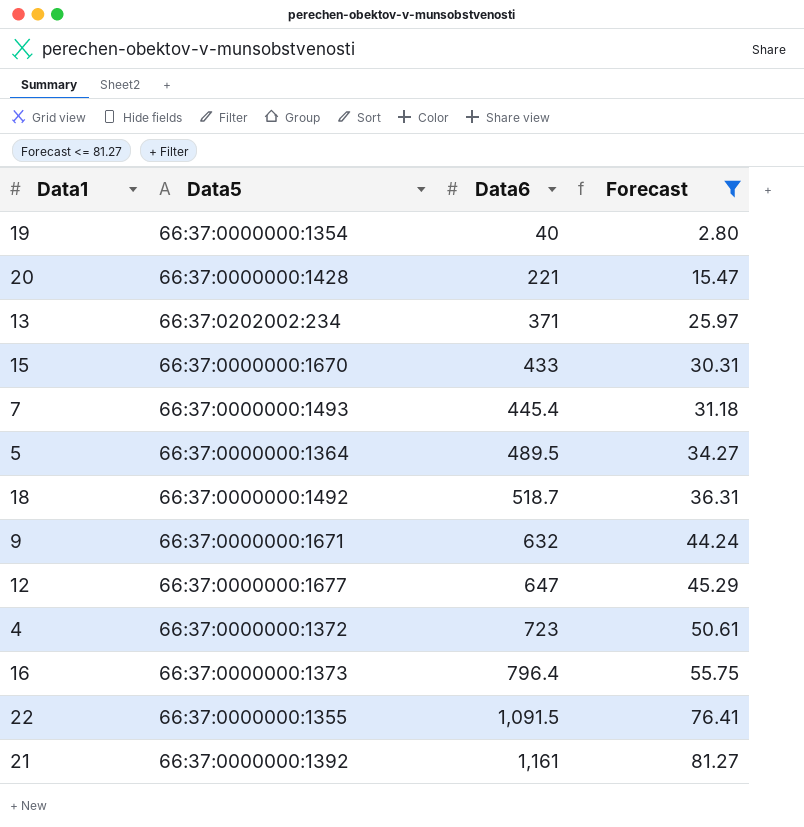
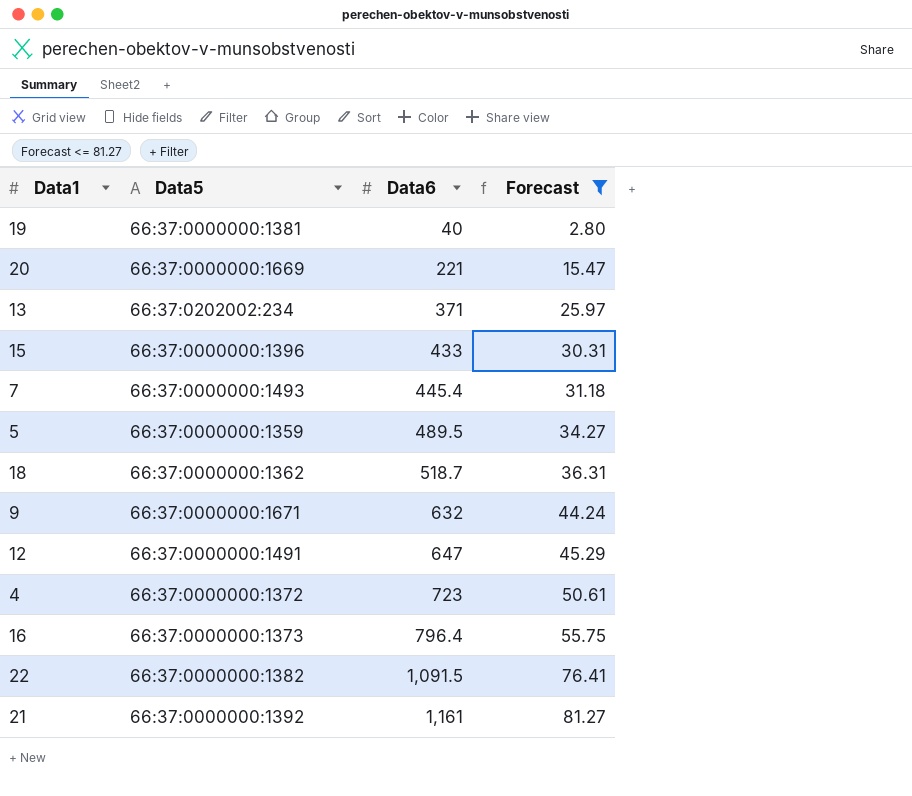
19 | Data5: 66:37:0000000:1354 -> 66:37:0000000:1381
20 | Data5: 66:37:0000000:1428 -> 66:37:0000000:1669
15 | Data5: 66:37:0000000:1670 -> 66:37:0000000:1396
5 | Data5: 66:37:0000000:1364 -> 66:37:0000000:1359
18 | Data5: 66:37:0000000:1492 -> 66:37:0000000:1362
12 | Data5: 66:37:0000000:1677 -> 66:37:0000000:1491
22 | Data5: 66:37:0000000:1355 -> 66:37:0000000:1382

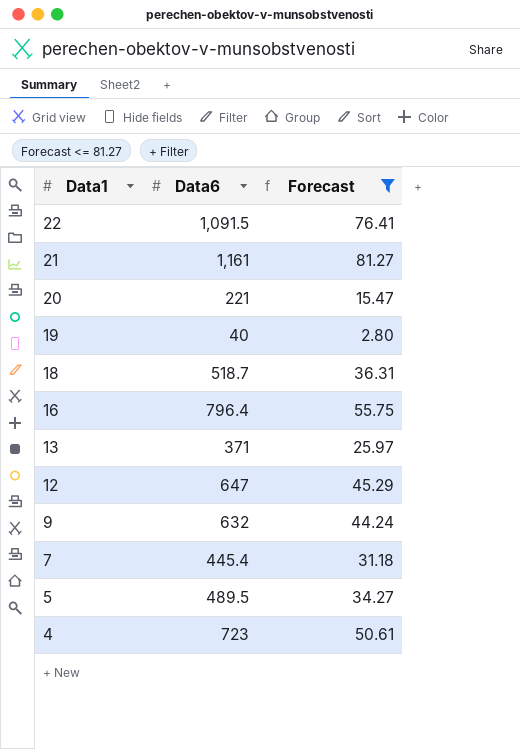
row order: Data6 ascending -> Data1 descending
column Data5 | position: 2 -> none
row 15: 66:37:0000000:1396 | 433 | 30.31 -> none

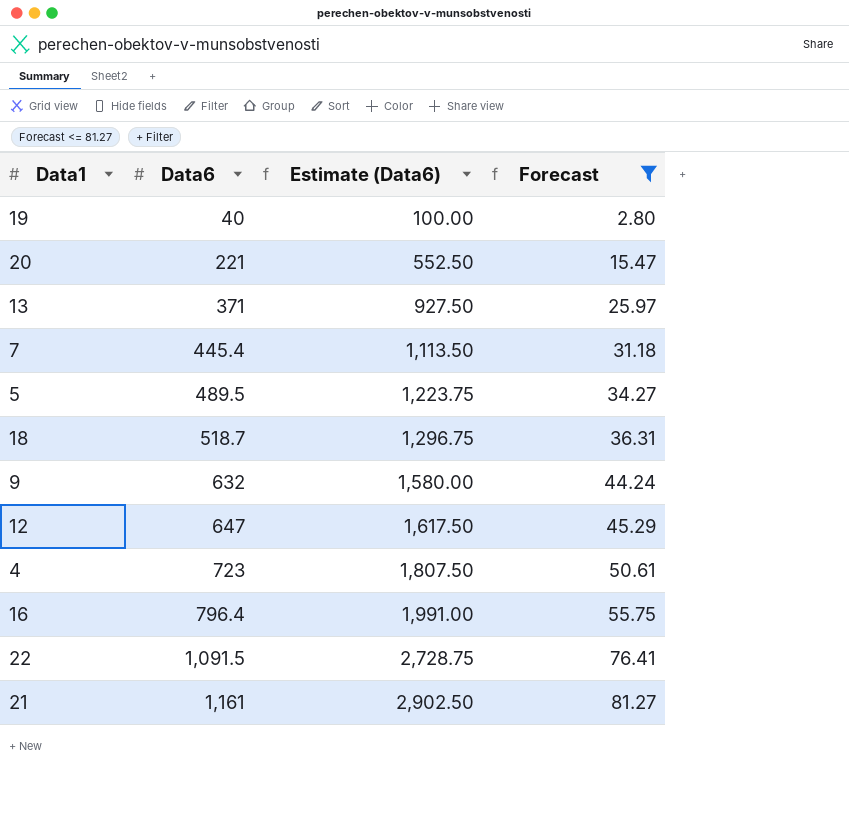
row order: Data1 descending -> Data6 ascending
column Estimate (Data6) | formula: none -> [Data6] * 2.5

